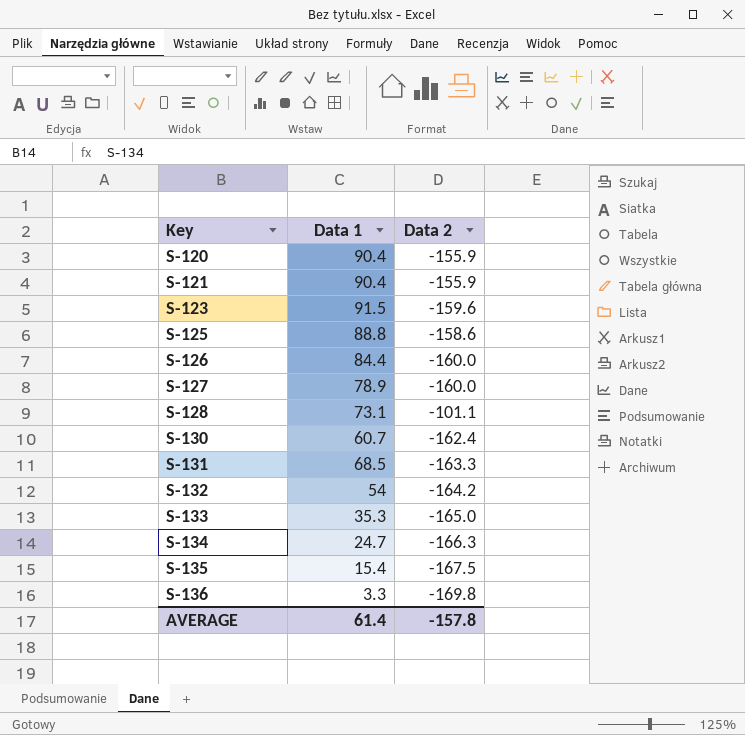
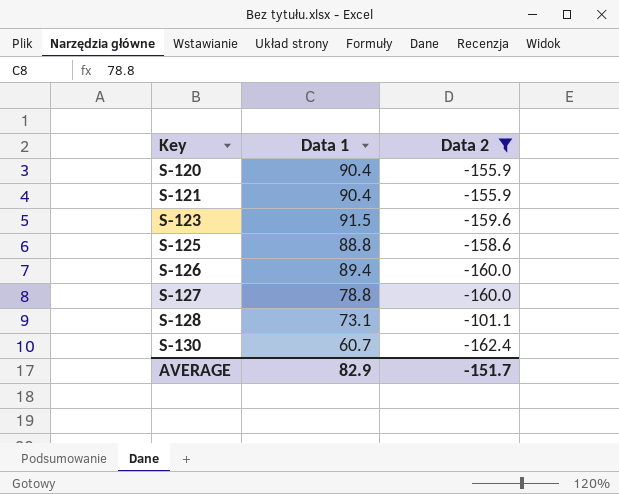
filter: none -> Data 2 >= -162.4
S-126 | Data 1: 84.4 -> 89.4
S-127 | Data 1: 78.9 -> 78.8
AVERAGE | Data 1: 61.4 -> 82.9
AVERAGE | Data 2: -157.8 -> -151.7

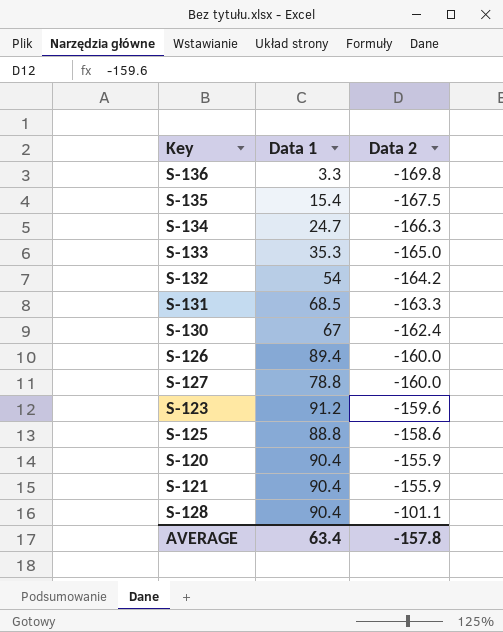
filter: Data 2 >= -162.4 -> none
row order: Key ascending -> Data 2 ascending
S-130 | Data 1: 60.7 -> 67
S-123 | Data 1: 91.5 -> 91.2
S-128 | Data 1: 73.1 -> 90.4
AVERAGE | Data 1: 82.9 -> 63.4
AVERAGE | Data 2: -151.7 -> -157.8

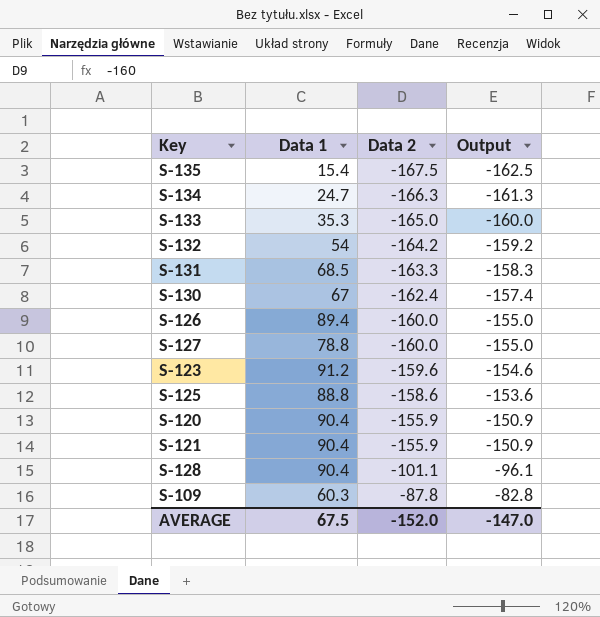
column Output | formula: none -> [Data 2] + 5
row S-136: 3.3 | -169.8 -> none
row S-109: none -> 60.3 | -87.8 | -82.8
AVERAGE | Data 1: 63.4 -> 67.5
AVERAGE | Data 2: -157.8 -> -152.0

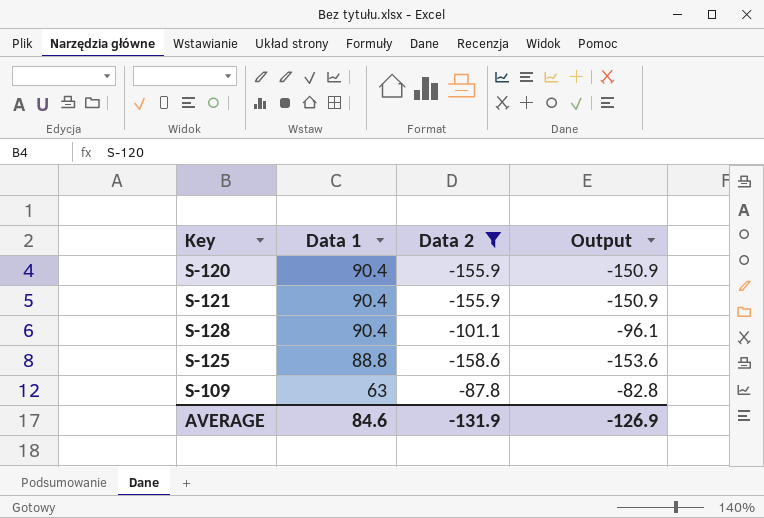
filter: none -> Data 2 >= -158.6
row order: Data 2 ascending -> Data 1 descending
S-109 | Data 1: 60.3 -> 63
AVERAGE | Data 1: 67.5 -> 84.6
AVERAGE | Data 2: -152.0 -> -131.9
AVERAGE | Output: -147.0 -> -126.9

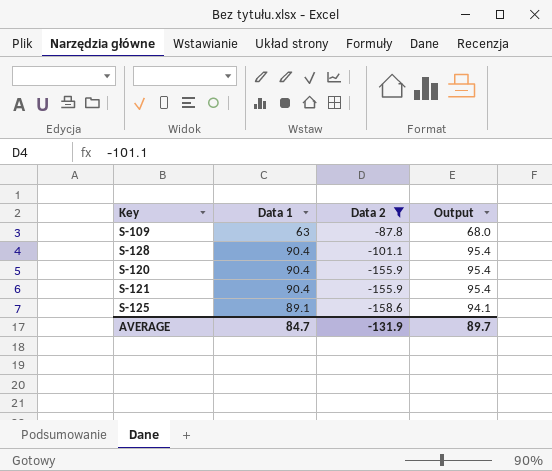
row order: Data 1 descending -> Data 2 descending
column Output | formula: [Data 2] + 5 -> [Data 1] + 5
S-125 | Data 1: 88.8 -> 89.1
AVERAGE | Data 1: 84.6 -> 84.7
AVERAGE | Output: -126.9 -> 89.7

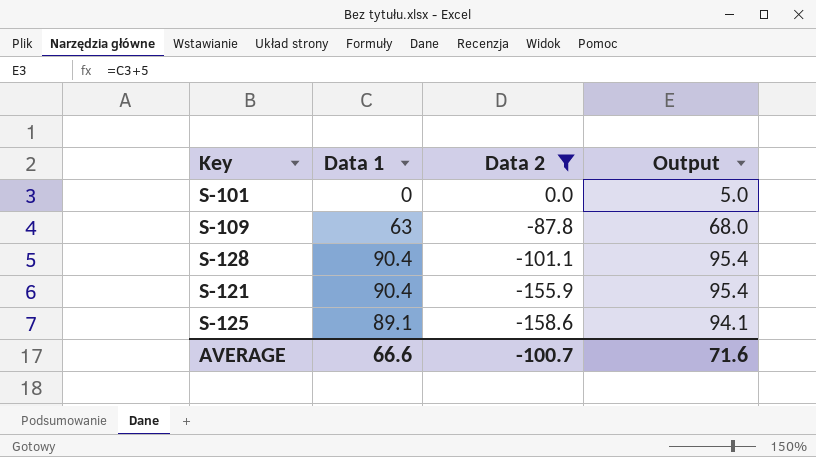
row S-120: 90.4 | -155.9 | 95.4 -> none
row S-101: none -> 0 | 0.0 | 5.0
AVERAGE | Data 1: 84.7 -> 66.6
AVERAGE | Data 2: -131.9 -> -100.7
AVERAGE | Output: 89.7 -> 71.6

